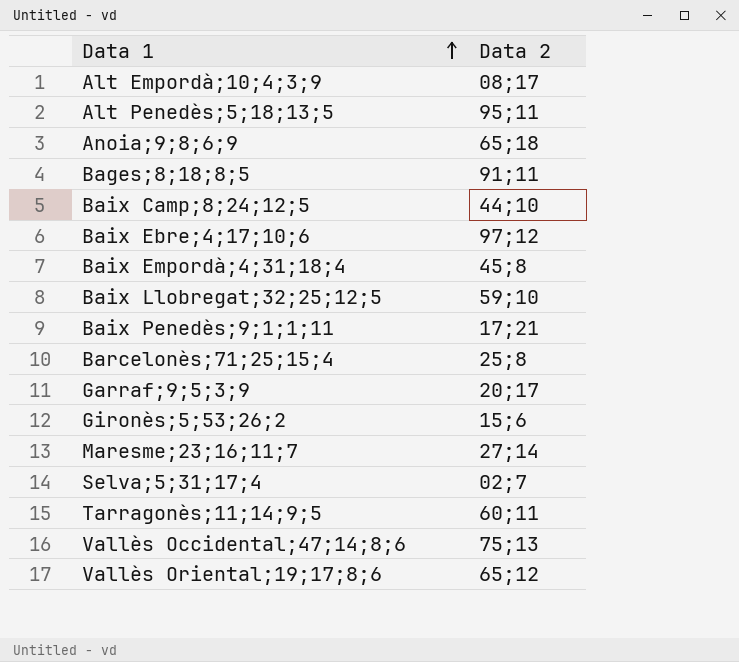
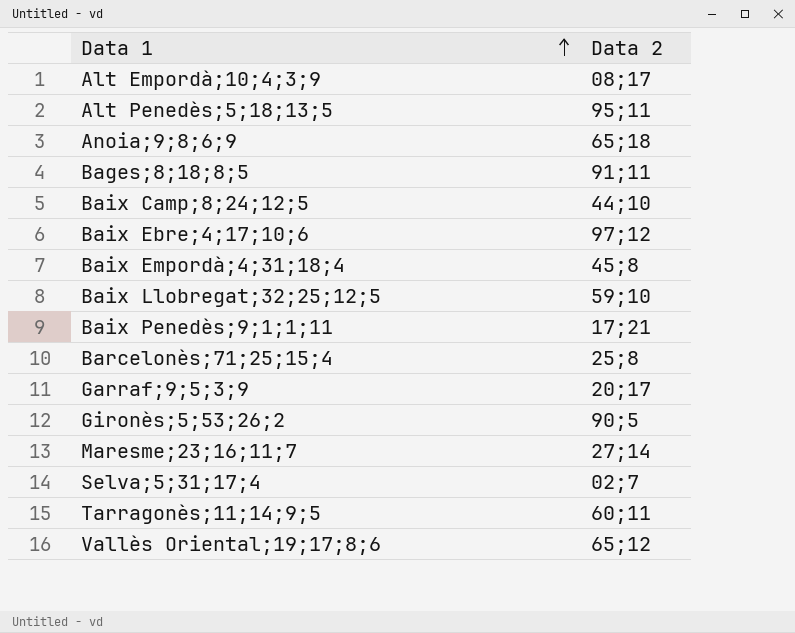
row Vallès Occidental;47;14;8;6: 75;13 -> none
Gironès;5;53;26;2 | Data 2: 15;6 -> 90;5

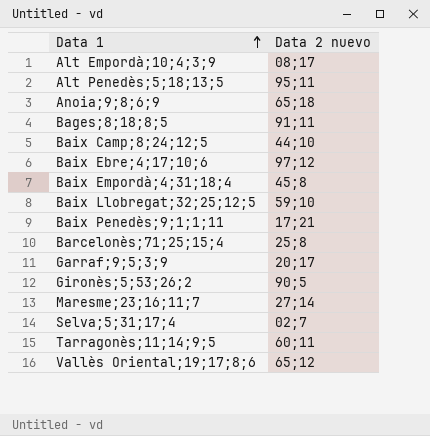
column name: Data 2 -> Data 2 nuevo

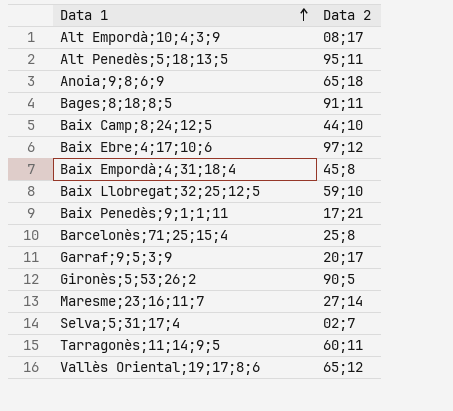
column name: Data 2 nuevo -> Data 2

